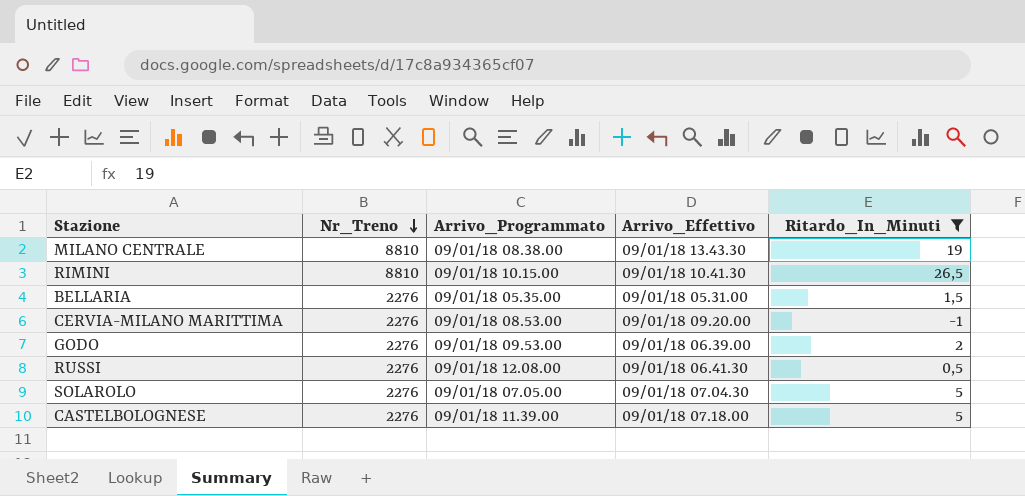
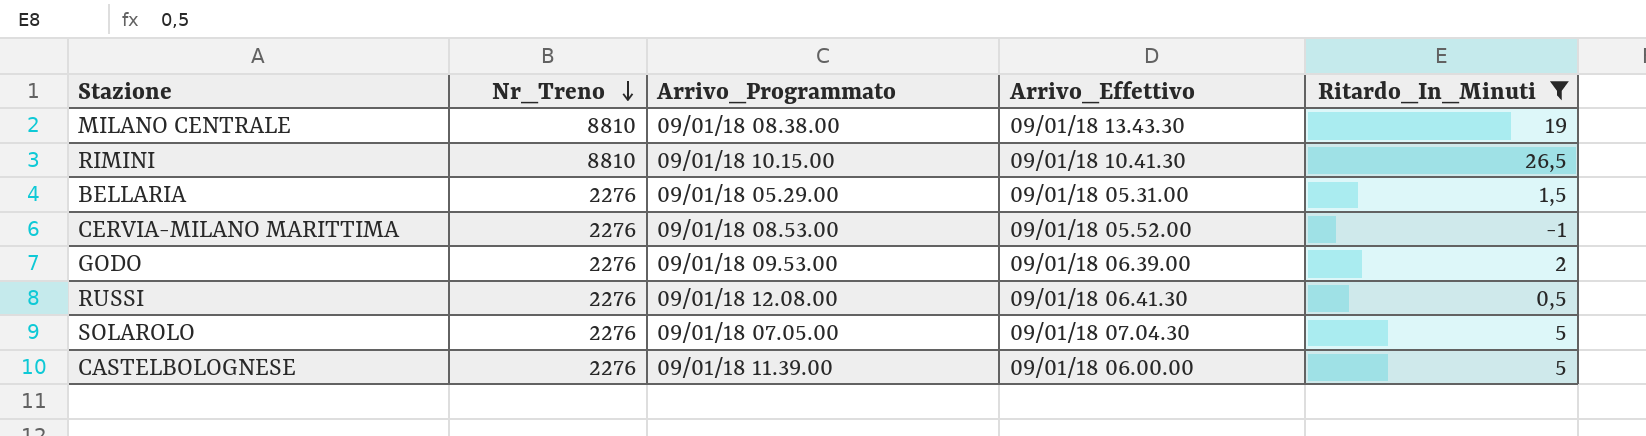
BELLARIA | Arrivo_Programmato: 09/01/18 05.35.00 -> 09/01/18 05.29.00
CERVIA-MILANO MARITTIMA | Arrivo_Effettivo: 09/01/18 09.20.00 -> 09/01/18 05.52.00
CASTELBOLOGNESE | Arrivo_Effettivo: 09/01/18 07.18.00 -> 09/01/18 06.00.00

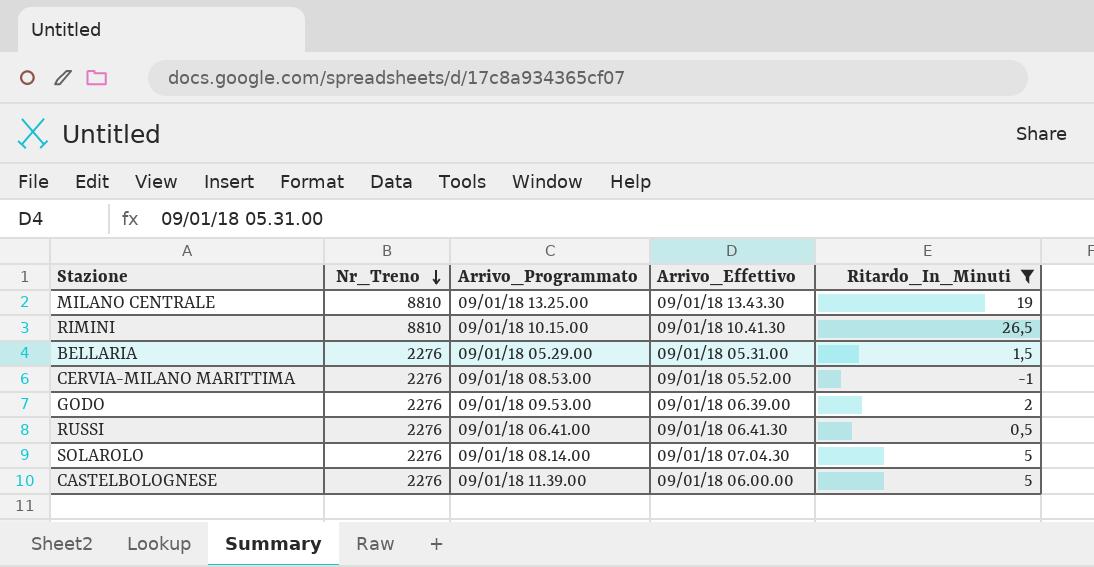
MILANO CENTRALE | Arrivo_Programmato: 09/01/18 08.38.00 -> 09/01/18 13.25.00
RUSSI | Arrivo_Programmato: 09/01/18 12.08.00 -> 09/01/18 06.41.00
SOLAROLO | Arrivo_Programmato: 09/01/18 07.05.00 -> 09/01/18 08.14.00

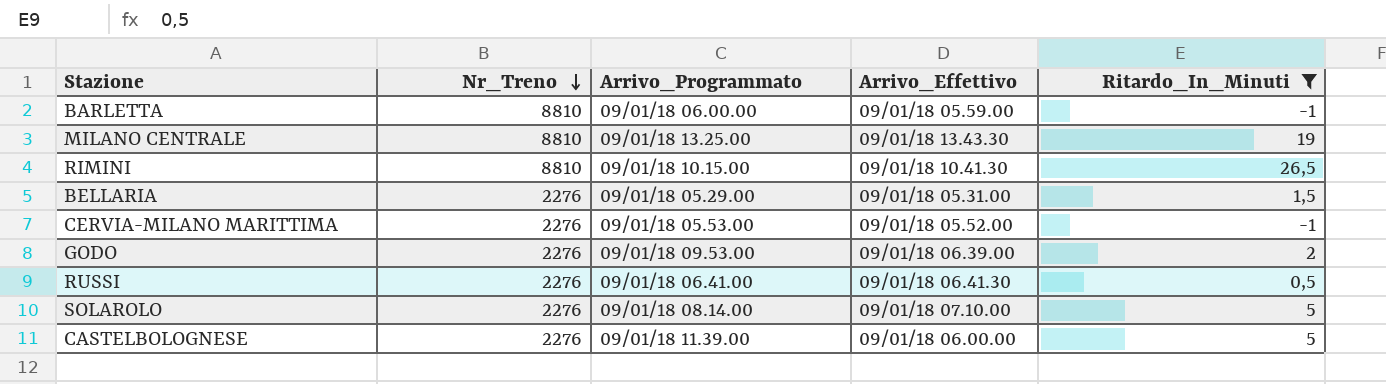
row BARLETTA: none -> 8810 | 09/01/18 06.00.00 | 09/01/18 05.59.00 | -1
CERVIA-MILANO MARITTIMA | Arrivo_Programmato: 09/01/18 08.53.00 -> 09/01/18 05.53.00
SOLAROLO | Arrivo_Effettivo: 09/01/18 07.04.30 -> 09/01/18 07.10.00

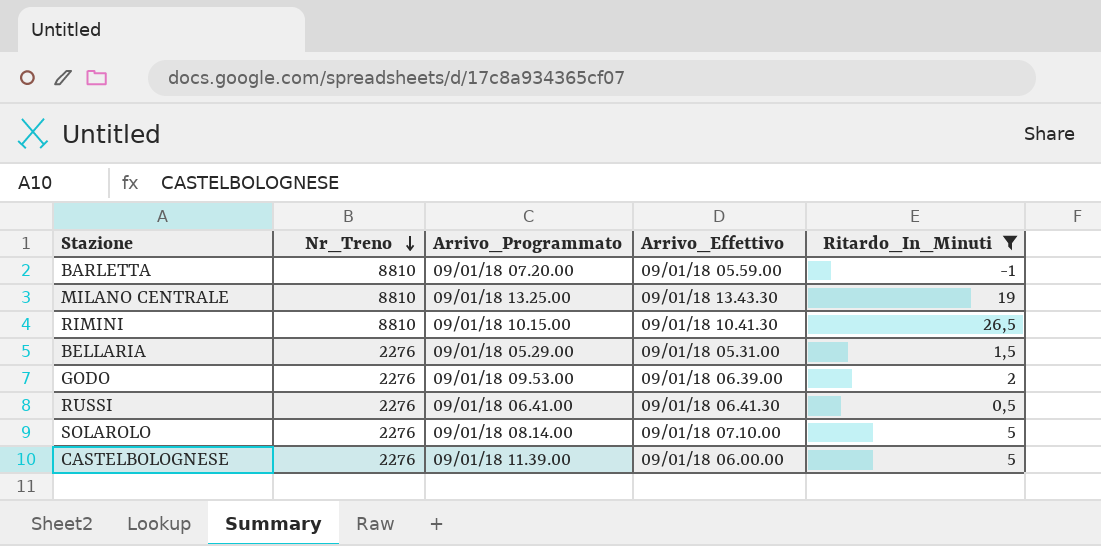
row CERVIA-MILANO MARITTIMA: 2276 | 09/01/18 05.53.00 | 09/01/18 05.52.00 | -1 -> none
BARLETTA | Arrivo_Programmato: 09/01/18 06.00.00 -> 09/01/18 07.20.00

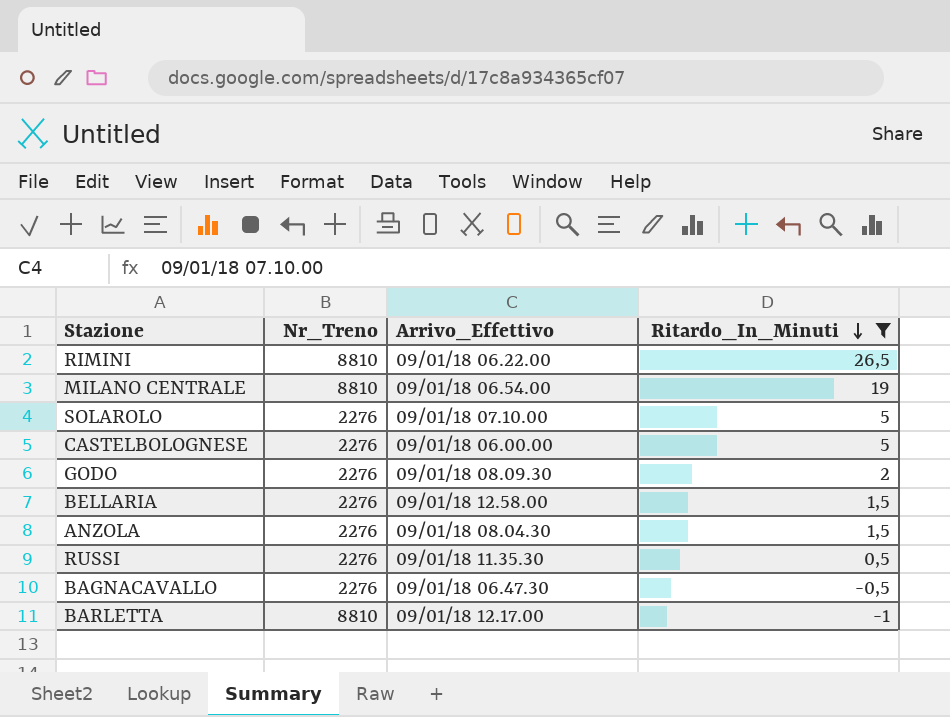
row order: Nr_Treno descending -> Ritardo_In_Minuti descending
column Arrivo_Programmato | position: 3 -> none
RIMINI | Arrivo_Effettivo: 09/01/18 10.41.30 -> 09/01/18 06.22.00
MILANO CENTRALE | Arrivo_Effettivo: 09/01/18 13.43.30 -> 09/01/18 06.54.00
GODO | Arrivo_Effettivo: 09/01/18 06.39.00 -> 09/01/18 08.09.30
BELLARIA | Arrivo_Effettivo: 09/01/18 05.31.00 -> 09/01/18 12.58.00
row ANZOLA: none -> 2276 | 09/01/18 08.04.30 | 1,5
RUSSI | Arrivo_Effettivo: 09/01/18 06.41.30 -> 09/01/18 11.35.30
row BAGNACAVALLO: none -> 2276 | 09/01/18 06.47.30 | -0,5
BARLETTA | Arrivo_Effettivo: 09/01/18 05.59.00 -> 09/01/18 12.17.00

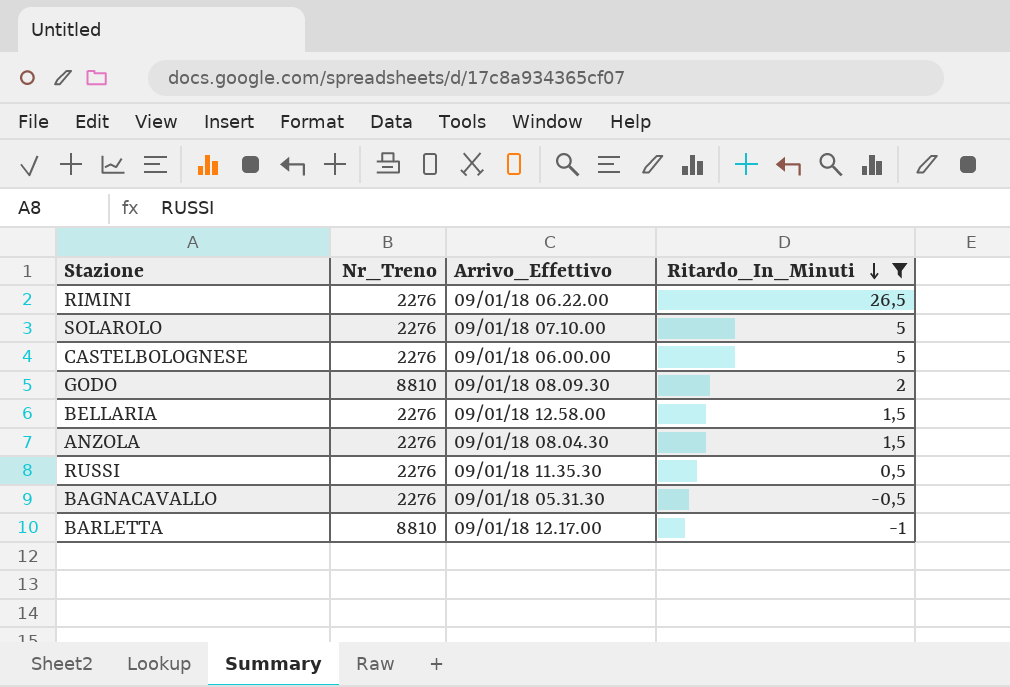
row MILANO CENTRALE: 8810 | 09/01/18 06.54.00 | 19 -> none
RIMINI | Nr_Treno: 8810 -> 2276
GODO | Nr_Treno: 2276 -> 8810
BAGNACAVALLO | Arrivo_Effettivo: 09/01/18 06.47.30 -> 09/01/18 05.31.30

